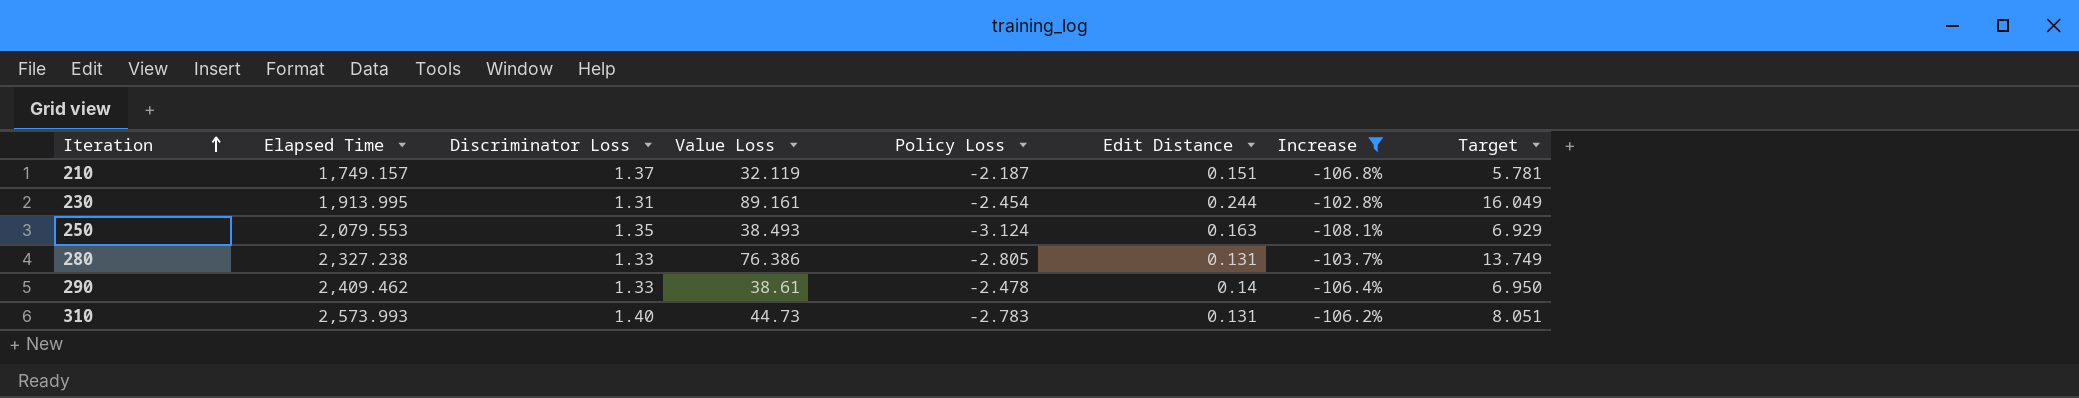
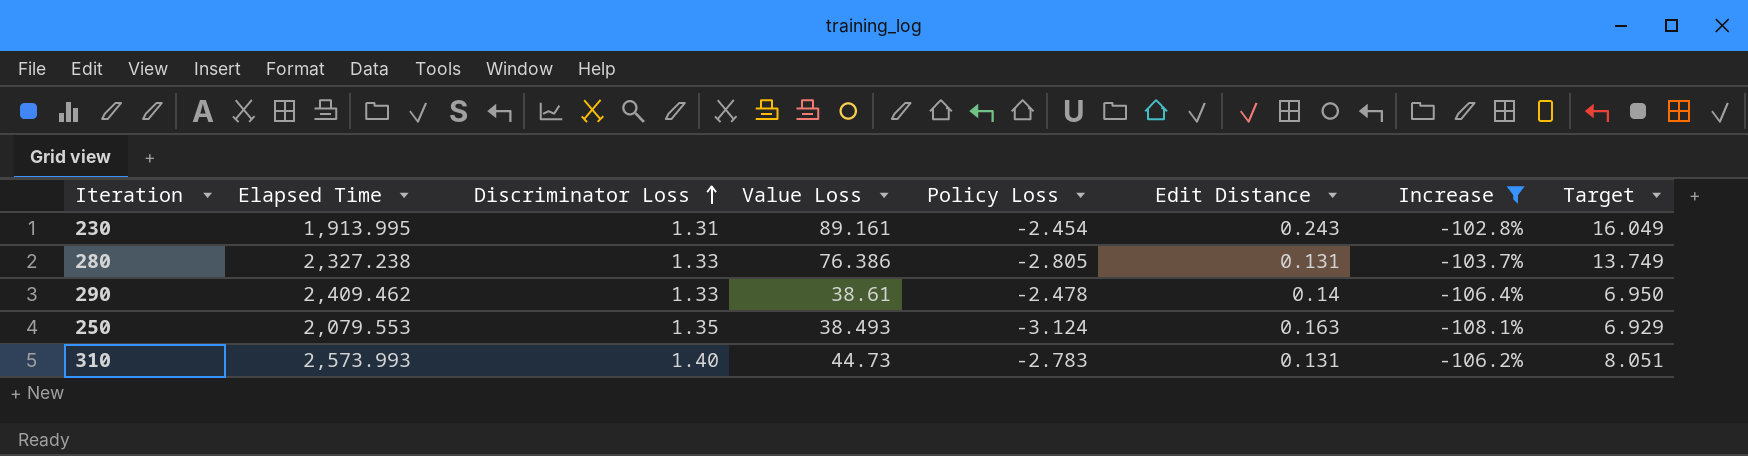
row order: Iteration ascending -> Discriminator Loss ascending
row 210: 1,749.157 | 1.37 | 32.119 | -2.187 | 0.151 | -106.8% | 5.781 -> none
230 | Edit Distance: 0.244 -> 0.243

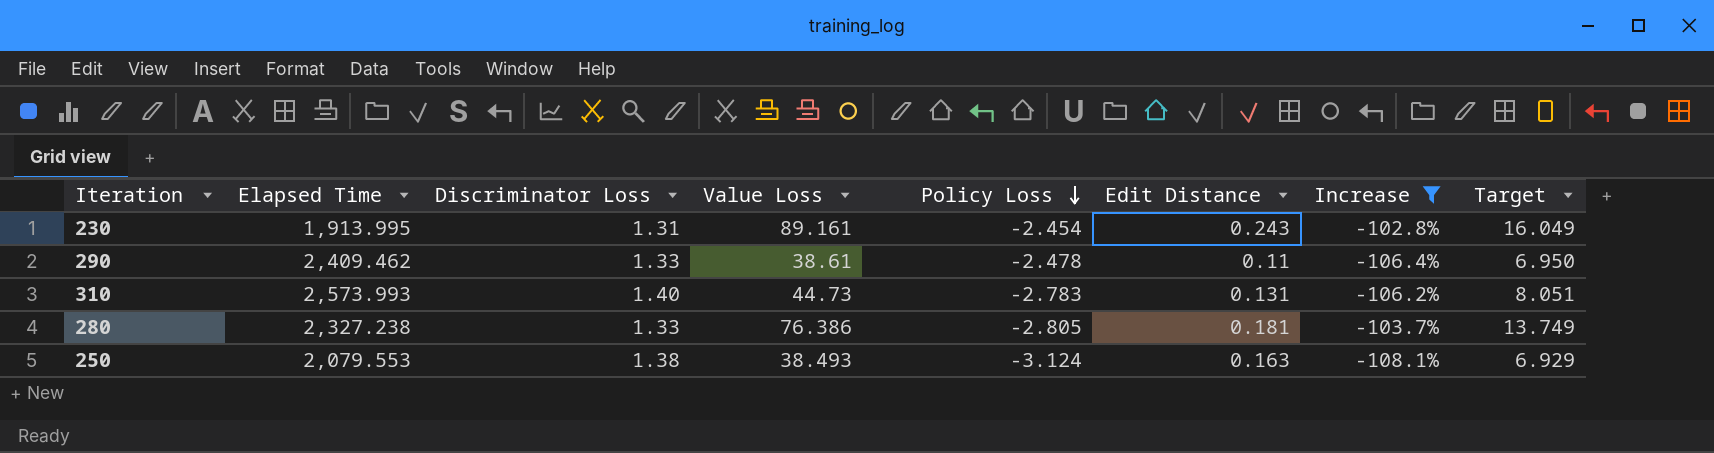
row order: Discriminator Loss ascending -> Policy Loss descending
290 | Edit Distance: 0.14 -> 0.11
280 | Edit Distance: 0.131 -> 0.181
250 | Discriminator Loss: 1.35 -> 1.38

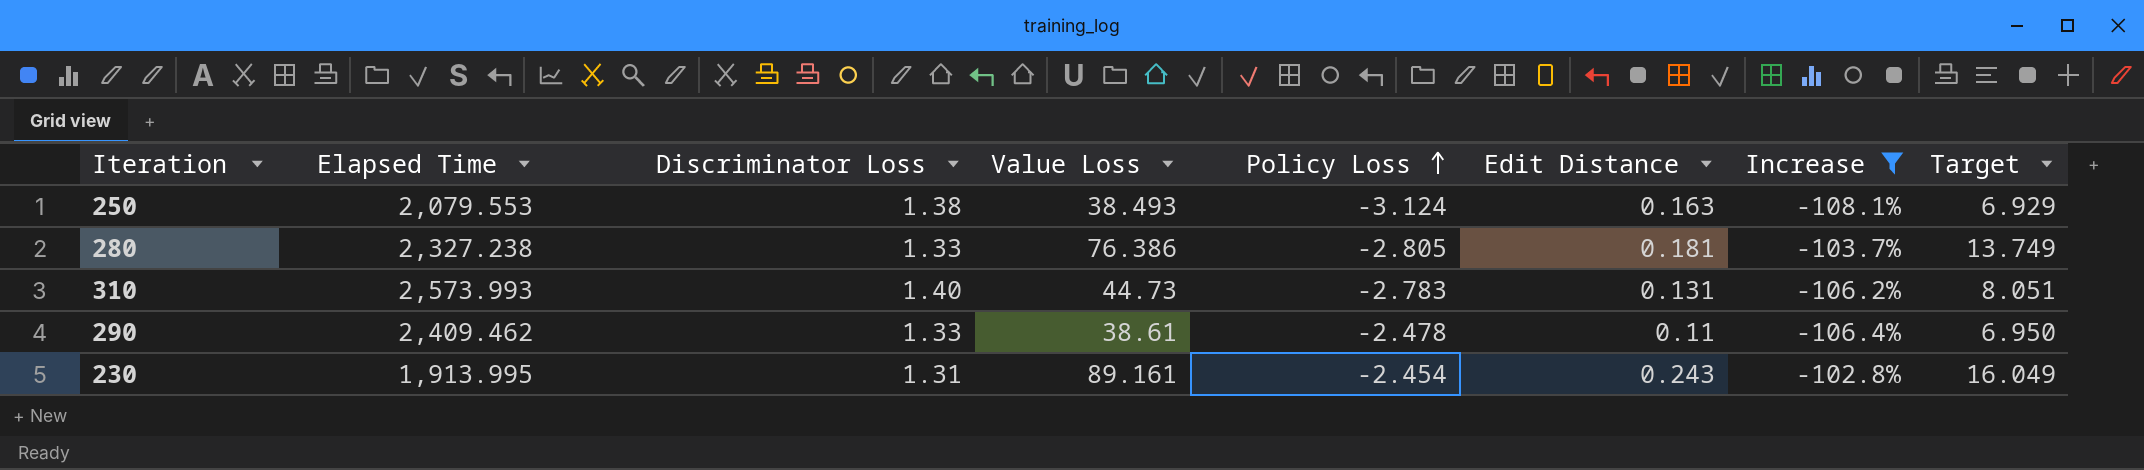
row order: Policy Loss descending -> Policy Loss ascending

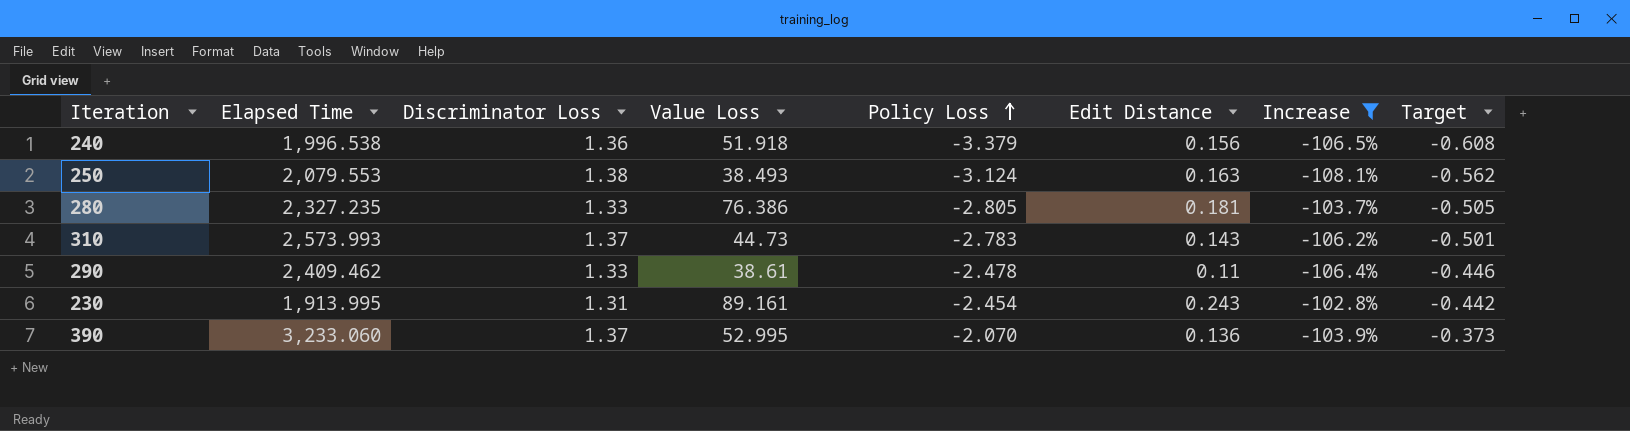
column Target | formula: [Value Loss] * 0.18 -> [Policy Loss] * 0.18
row 240: none -> 1,996.538 | 1.36 | 51.918 | -3.379 | 0.156 | -106.5% | -0.608
280 | Elapsed Time: 2,327.238 -> 2,327.235
310 | Discriminator Loss: 1.40 -> 1.37
310 | Edit Distance: 0.131 -> 0.143
row 390: none -> 3,233.060 | 1.37 | 52.995 | -2.070 | 0.136 | -103.9% | -0.373

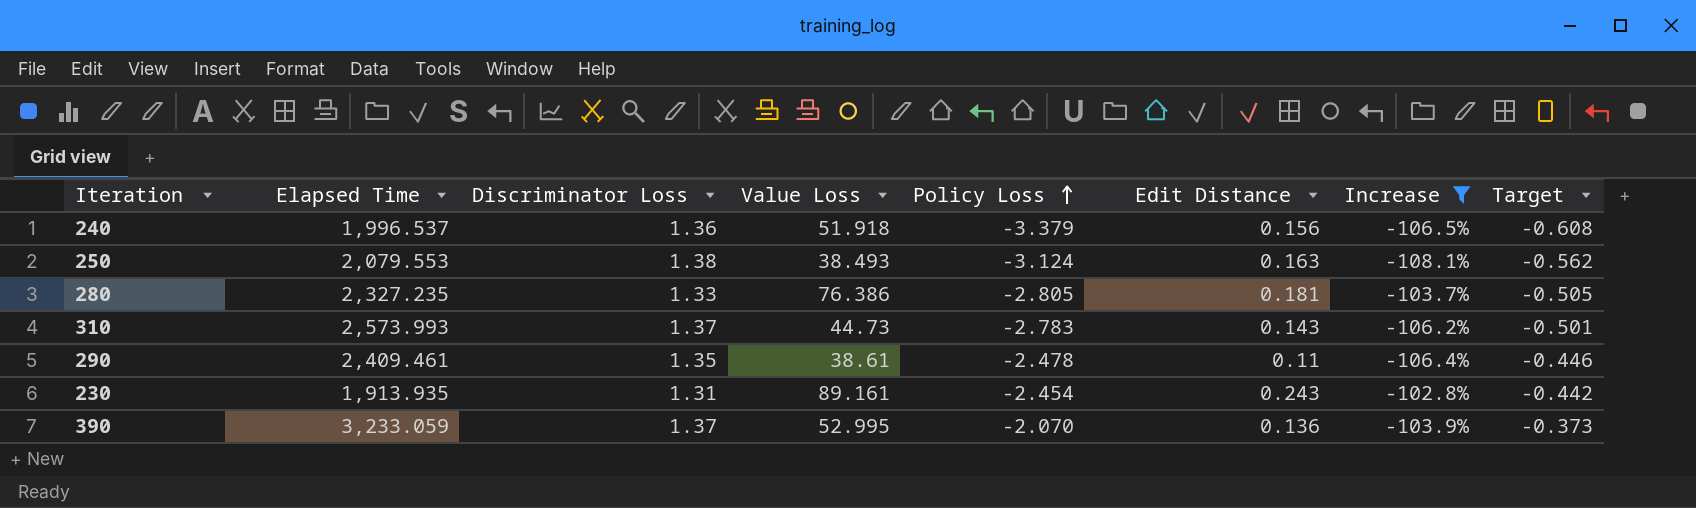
240 | Elapsed Time: 1,996.538 -> 1,996.537
290 | Elapsed Time: 2,409.462 -> 2,409.461
290 | Discriminator Loss: 1.33 -> 1.35
230 | Elapsed Time: 1,913.995 -> 1,913.935
390 | Elapsed Time: 3,233.060 -> 3,233.059

